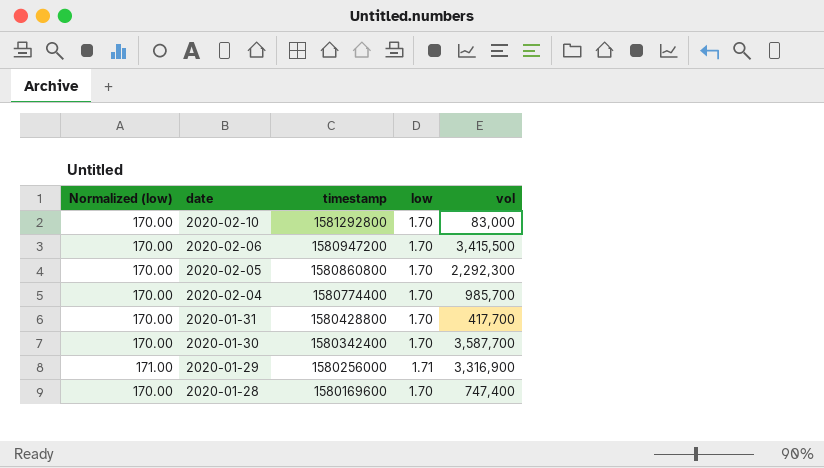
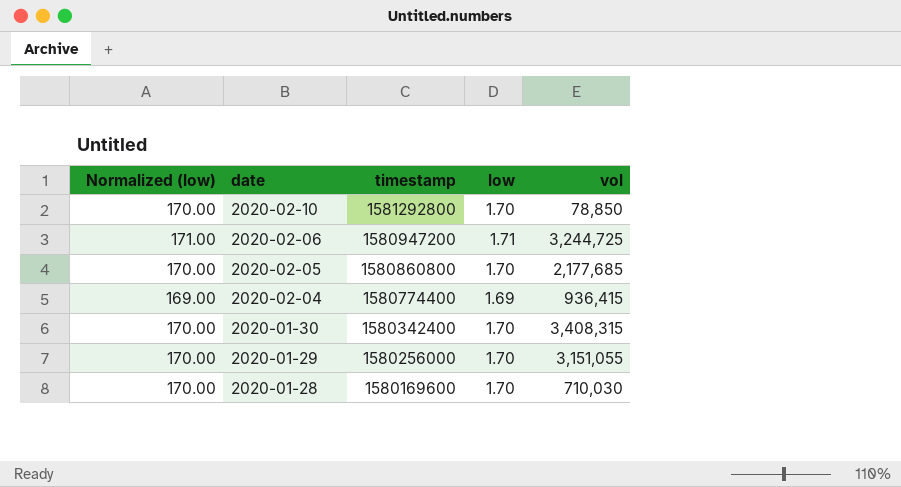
row 2020-01-31: 170.00 | 1580428800 | 1.70 | 417,700 -> none
2020-02-10 | vol: 83,000 -> 78,850
2020-02-06 | Normalized (low): 170.00 -> 171.00
2020-02-06 | low: 1.70 -> 1.71
2020-02-06 | vol: 3,415,500 -> 3,244,725
2020-02-05 | vol: 2,292,300 -> 2,177,685
2020-02-04 | Normalized (low): 170.00 -> 169.00
2020-02-04 | low: 1.70 -> 1.69
2020-02-04 | vol: 985,700 -> 936,415
2020-01-30 | vol: 3,587,700 -> 3,408,315
2020-01-29 | Normalized (low): 171.00 -> 170.00
2020-01-29 | low: 1.71 -> 1.70
2020-01-29 | vol: 3,316,900 -> 3,151,055
2020-01-28 | vol: 747,400 -> 710,030

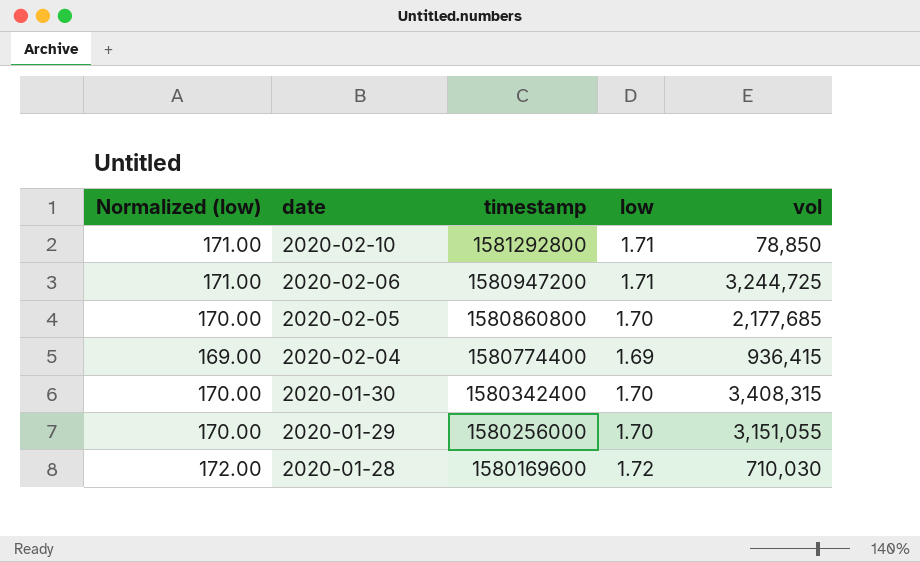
2020-02-10 | Normalized (low): 170.00 -> 171.00
2020-02-10 | low: 1.70 -> 1.71
2020-01-28 | Normalized (low): 170.00 -> 172.00
2020-01-28 | low: 1.70 -> 1.72

